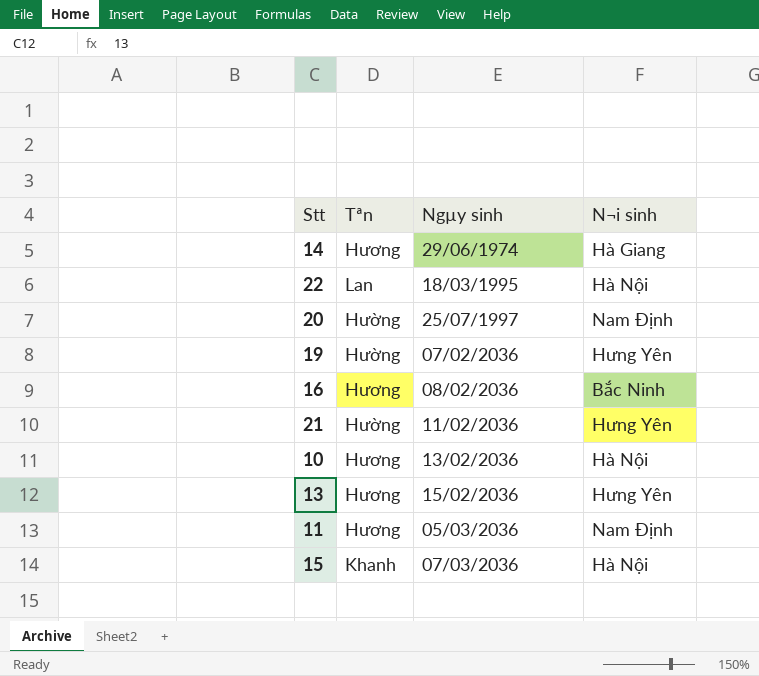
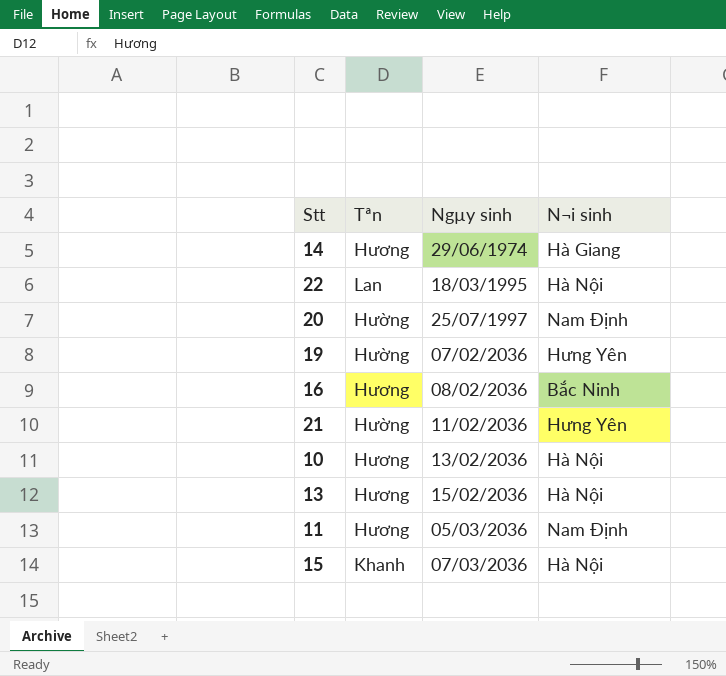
13 | N¬i sinh: Hưng Yên -> Hà Nội

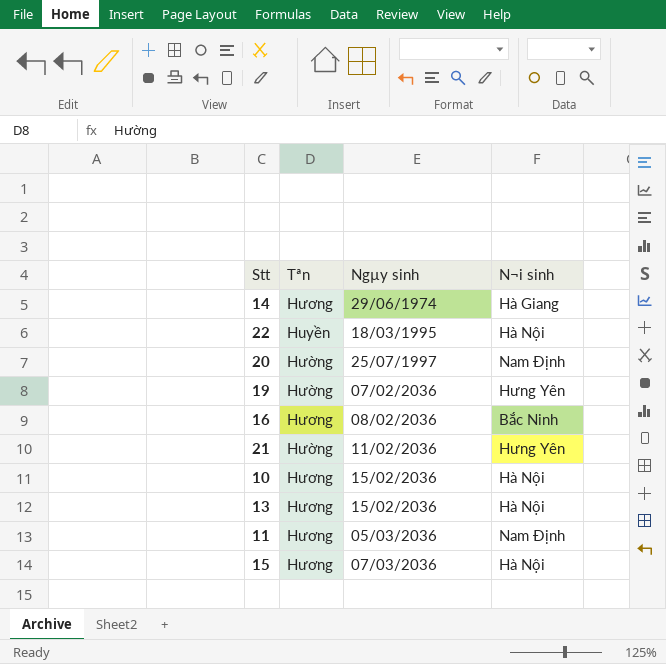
22 | Tªn: Lan -> Huyền
10 | Ngµy sinh: 13/02/2036 -> 15/02/2036
15 | Tªn: Khanh -> Hương

